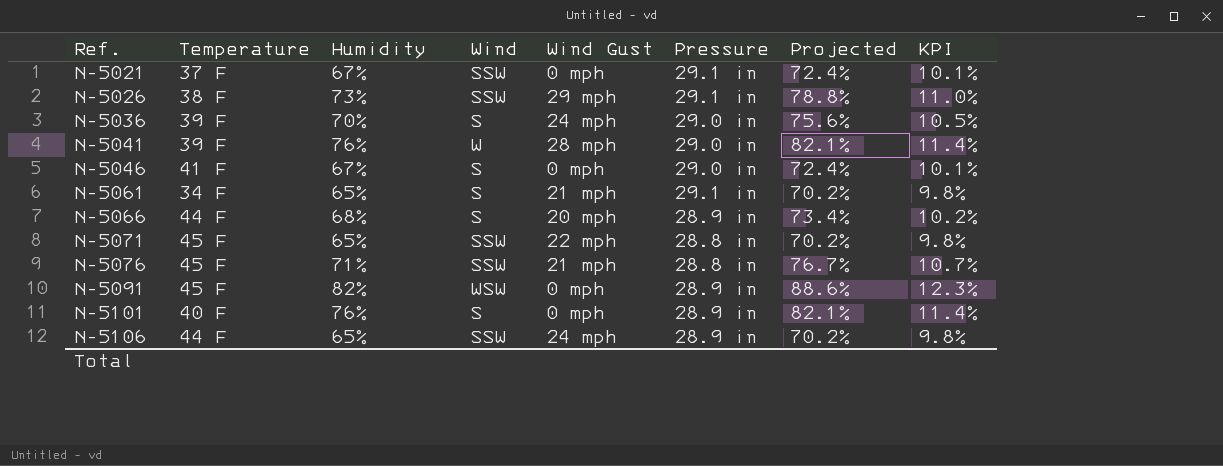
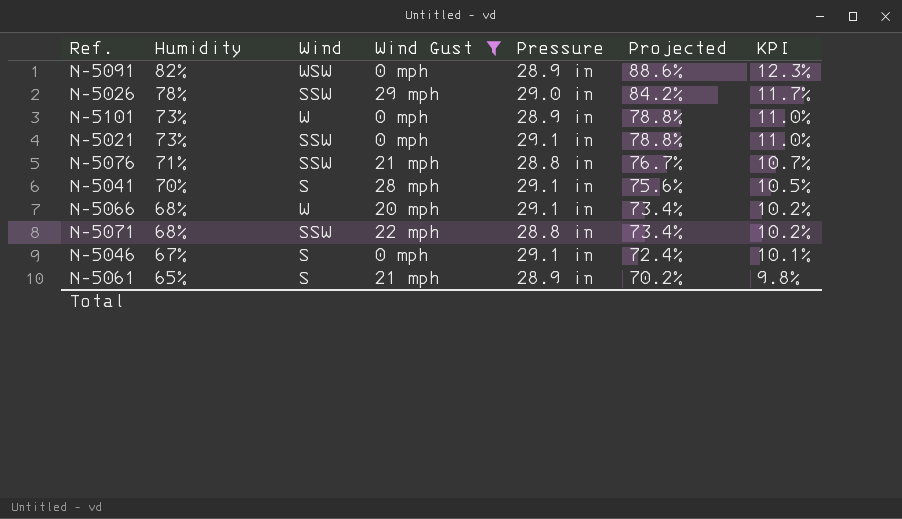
filter: none -> Wind Gust != 24 mph
row order: Ref. ascending -> Humidity descending
column Temperature | position: 2 -> none
N-5026 | Humidity: 73% -> 78%
N-5026 | Pressure: 29.1 in -> 29.0 in
N-5026 | Projected: 78.8% -> 84.2%
N-5026 | KPI: 11.0% -> 11.7%
N-5101 | Humidity: 76% -> 73%
N-5101 | Wind: S -> W
N-5101 | Projected: 82.1% -> 78.8%
N-5101 | KPI: 11.4% -> 11.0%
N-5021 | Humidity: 67% -> 73%
N-5021 | Projected: 72.4% -> 78.8%
N-5021 | KPI: 10.1% -> 11.0%
N-5041 | Humidity: 76% -> 70%
N-5041 | Wind: W -> S
N-5041 | Pressure: 29.0 in -> 29.1 in
N-5041 | Projected: 82.1% -> 75.6%
N-5041 | KPI: 11.4% -> 10.5%
N-5066 | Wind: S -> W
N-5066 | Pressure: 28.9 in -> 29.1 in
N-5071 | Humidity: 65% -> 68%
N-5071 | Projected: 70.2% -> 73.4%
N-5071 | KPI: 9.8% -> 10.2%
N-5046 | Pressure: 29.0 in -> 29.1 in
N-5061 | Pressure: 29.1 in -> 28.9 in

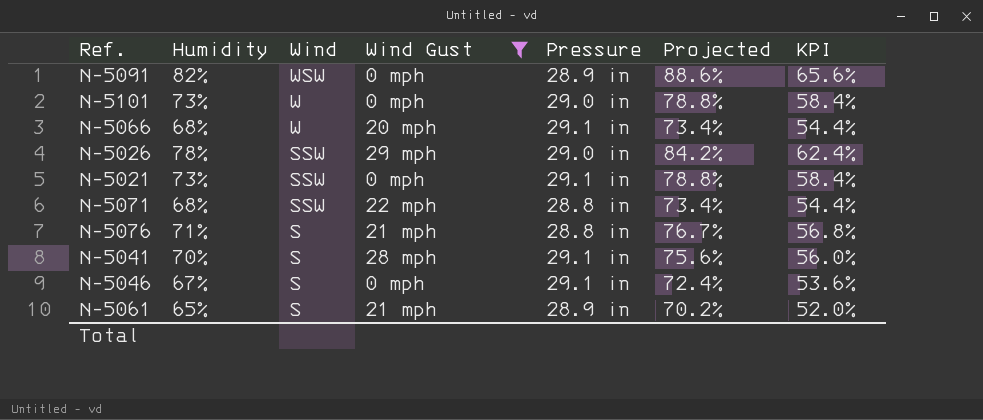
row order: Humidity descending -> Wind descending
column KPI | formula: [Humidity] * 0.15 -> [Humidity] * 0.8
N-5101 | Pressure: 28.9 in -> 29.0 in
N-5076 | Wind: SSW -> S

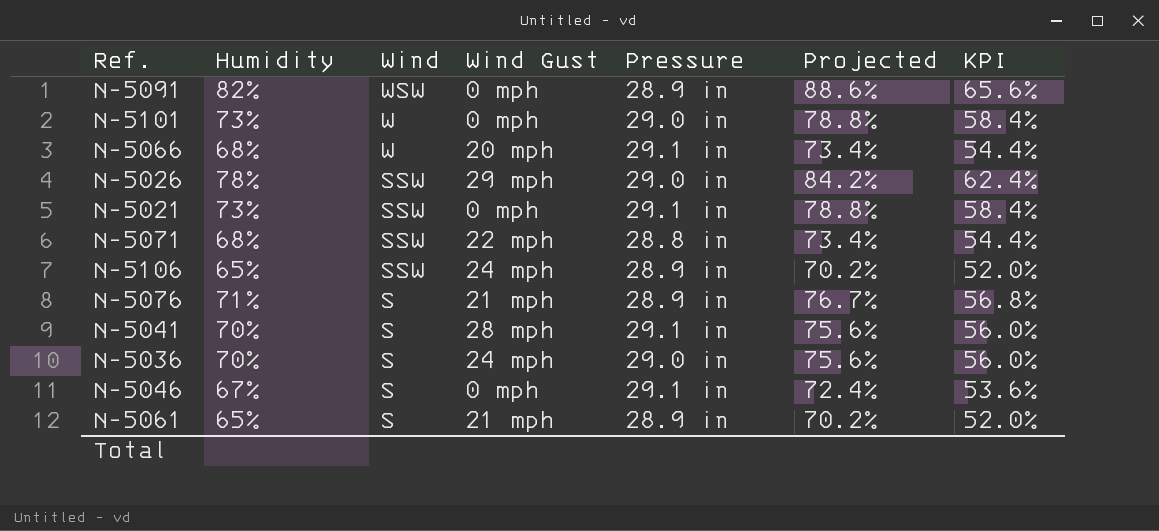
filter: Wind Gust != 24 mph -> none
N-5076 | Pressure: 28.8 in -> 28.9 in

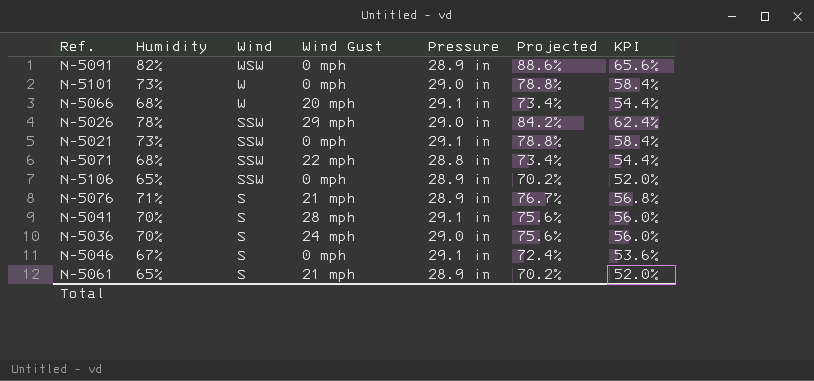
N-5106 | Wind Gust: 24 mph -> 0 mph

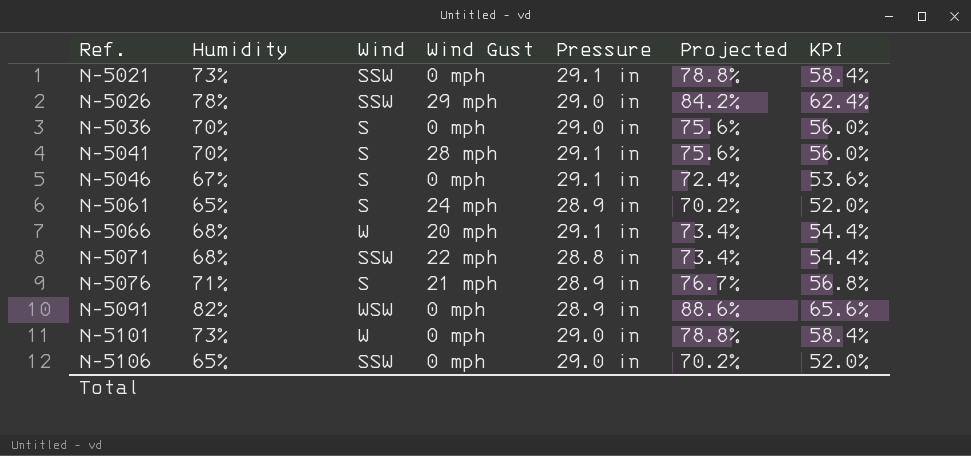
row order: Wind descending -> Ref. ascending
N-5036 | Wind Gust: 24 mph -> 0 mph
N-5061 | Wind Gust: 21 mph -> 24 mph
N-5106 | Pressure: 28.9 in -> 29.0 in

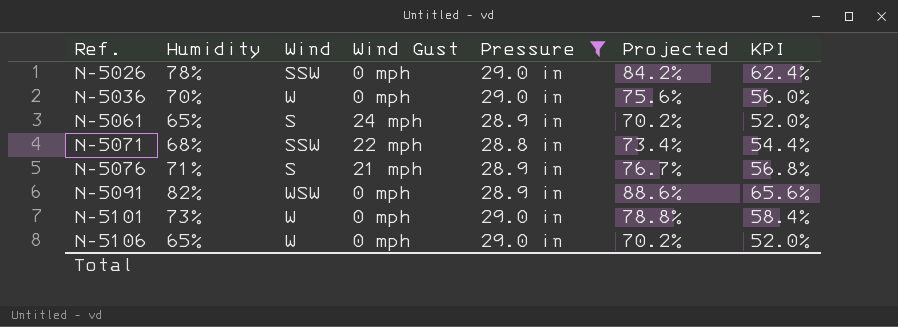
filter: none -> Pressure != 29.1 in
N-5026 | Wind Gust: 29 mph -> 0 mph
N-5036 | Wind: S -> W
N-5106 | Wind: SSW -> W

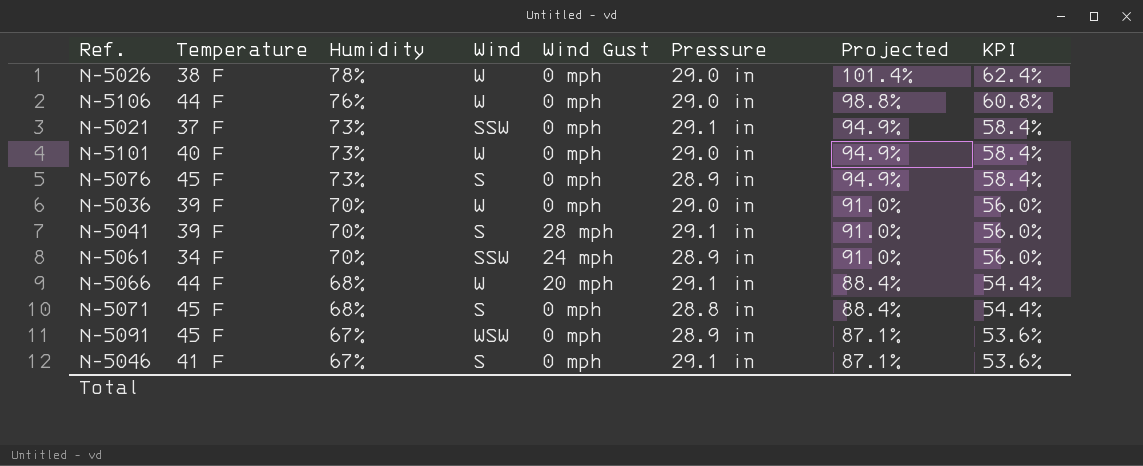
filter: Pressure != 29.1 in -> none
row order: Ref. ascending -> Humidity descending
column Temperature | position: none -> 2
column Projected | formula: [Humidity] * 1.08 -> [Humidity] * 1.3
N-5026 | Wind: SSW -> W
N-5106 | Humidity: 65% -> 76%
N-5106 | KPI: 52.0% -> 60.8%
N-5076 | Humidity: 71% -> 73%
N-5076 | Wind Gust: 21 mph -> 0 mph
N-5076 | KPI: 56.8% -> 58.4%
N-5061 | Humidity: 65% -> 70%
N-5061 | Wind: S -> SSW
N-5061 | KPI: 52.0% -> 56.0%
N-5071 | Wind: SSW -> S
N-5071 | Wind Gust: 22 mph -> 0 mph
N-5091 | Humidity: 82% -> 67%
N-5091 | KPI: 65.6% -> 53.6%

